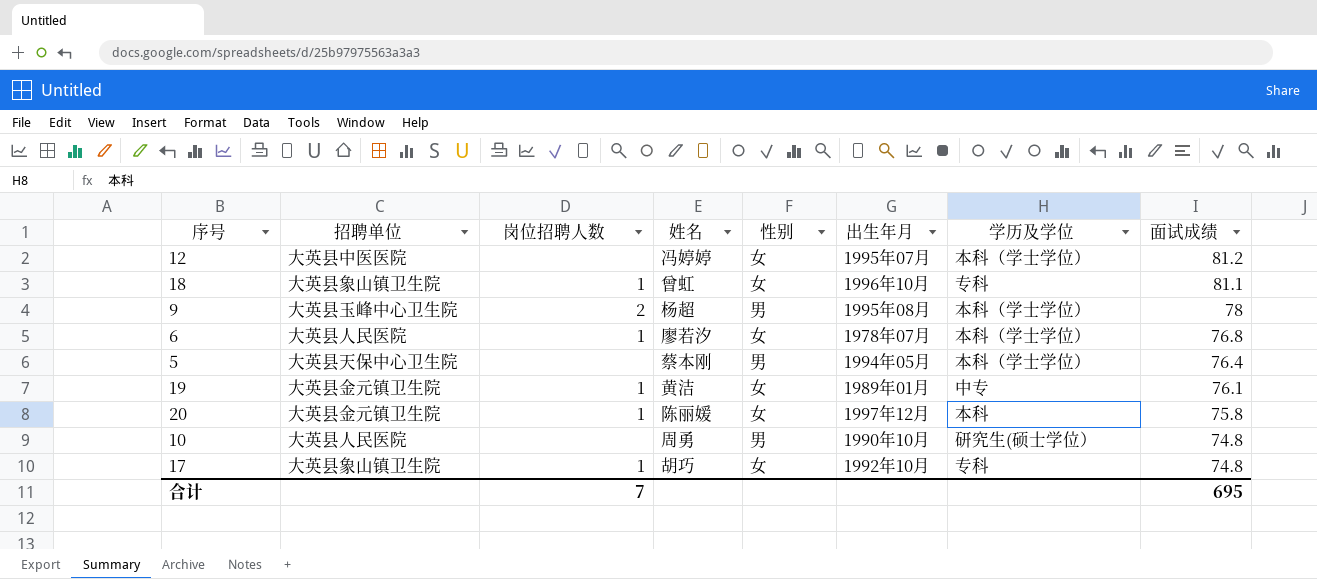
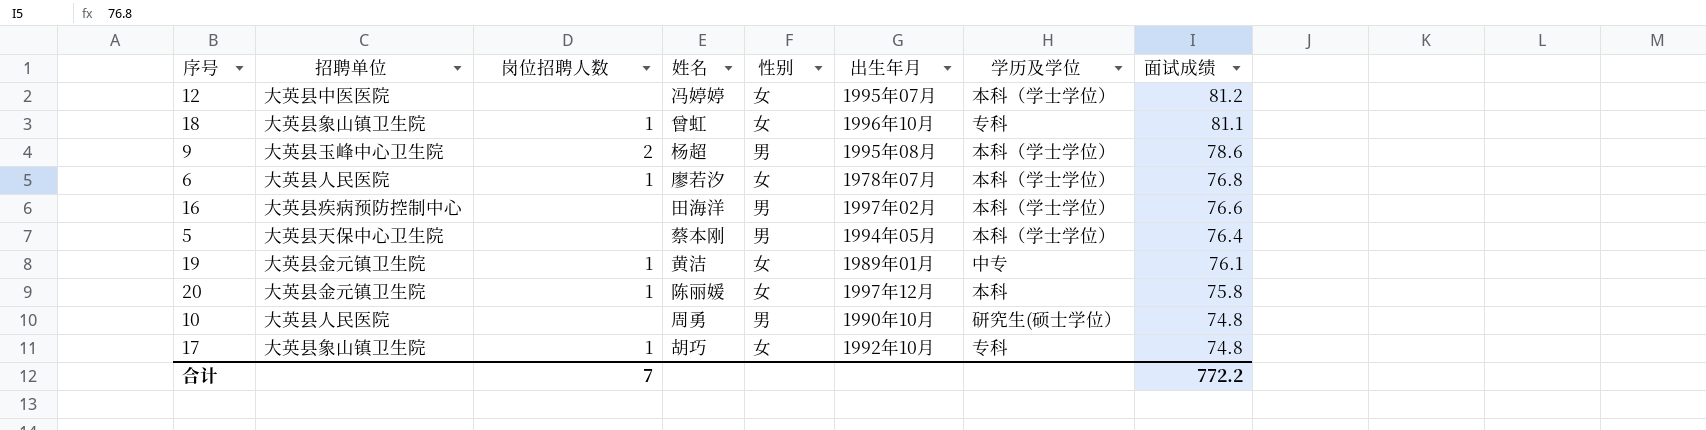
9 | 面试成绩: 78 -> 78.6
row 16: none -> 大英县疾病预防控制中心 | none | 田海洋 | 男 | 1997年02月 | 本科（学士学位） | 76.6
合计 | 面试成绩: 695 -> 772.2

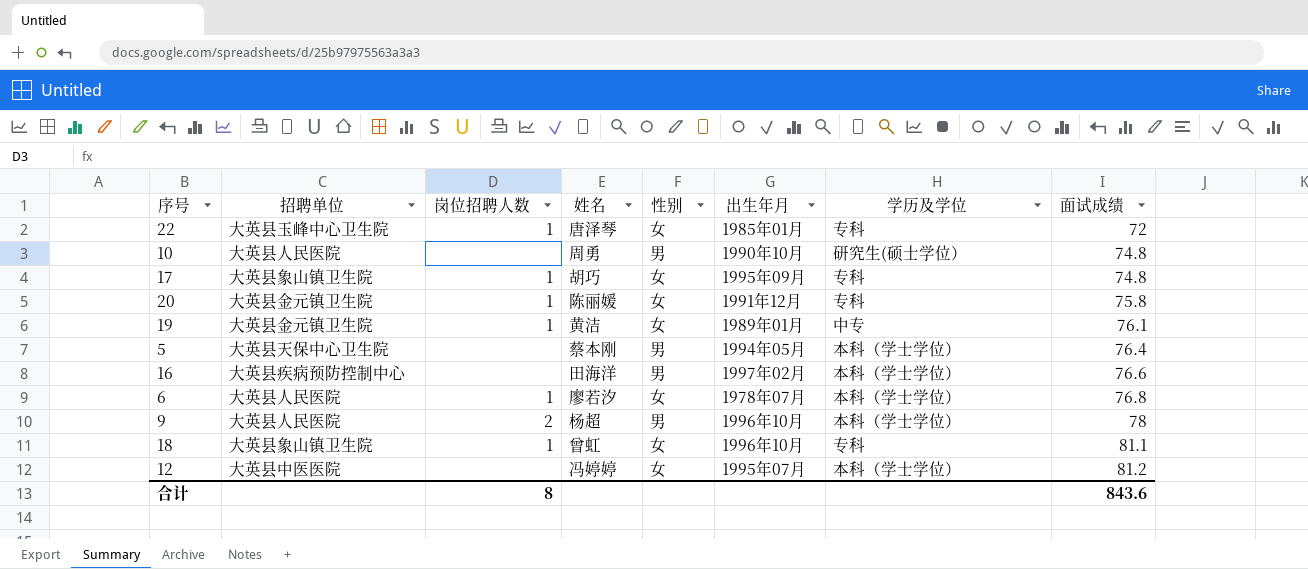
row order: 面试成绩 descending -> 面试成绩 ascending
row 22: none -> 大英县玉峰中心卫生院 | 1 | 唐泽琴 | 女 | 1985年01月 | 专科 | 72
17 | 出生年月: 1992年10月 -> 1995年09月
20 | 出生年月: 1997年12月 -> 1991年12月
20 | 学历及学位: 本科 -> 专科
9 | 招聘单位: 大英县玉峰中心卫生院 -> 大英县人民医院
9 | 出生年月: 1995年08月 -> 1996年10月
9 | 面试成绩: 78.6 -> 78
合计 | 岗位招聘人数: 7 -> 8
合计 | 面试成绩: 772.2 -> 843.6

